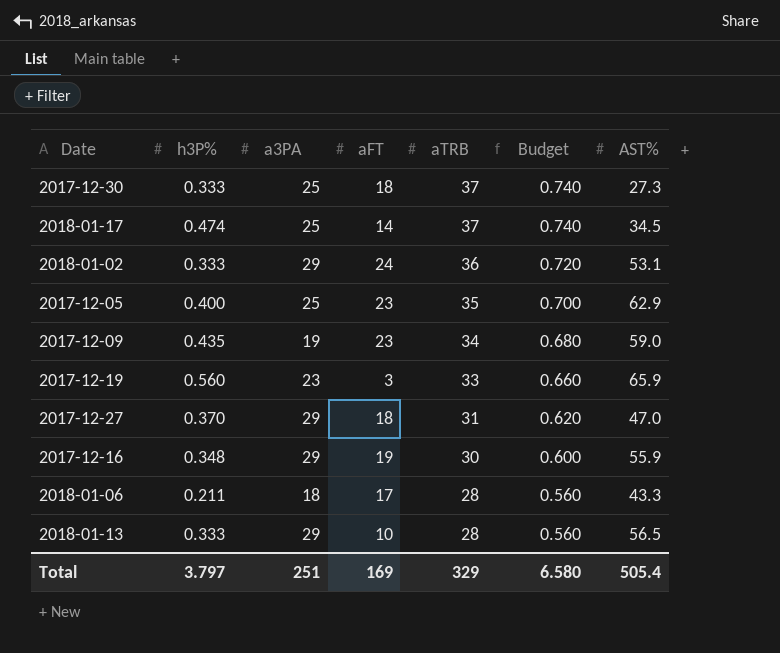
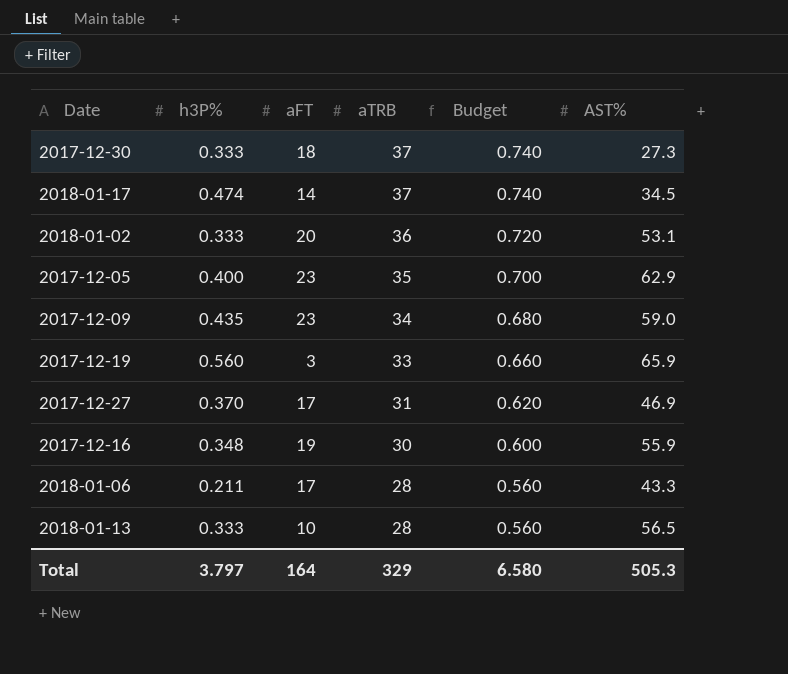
column a3PA | position: 3 -> none
2018-01-02 | aFT: 24 -> 20
2017-12-27 | aFT: 18 -> 17
2017-12-27 | AST%: 47.0 -> 46.9
Total | aFT: 169 -> 164
Total | AST%: 505.4 -> 505.3

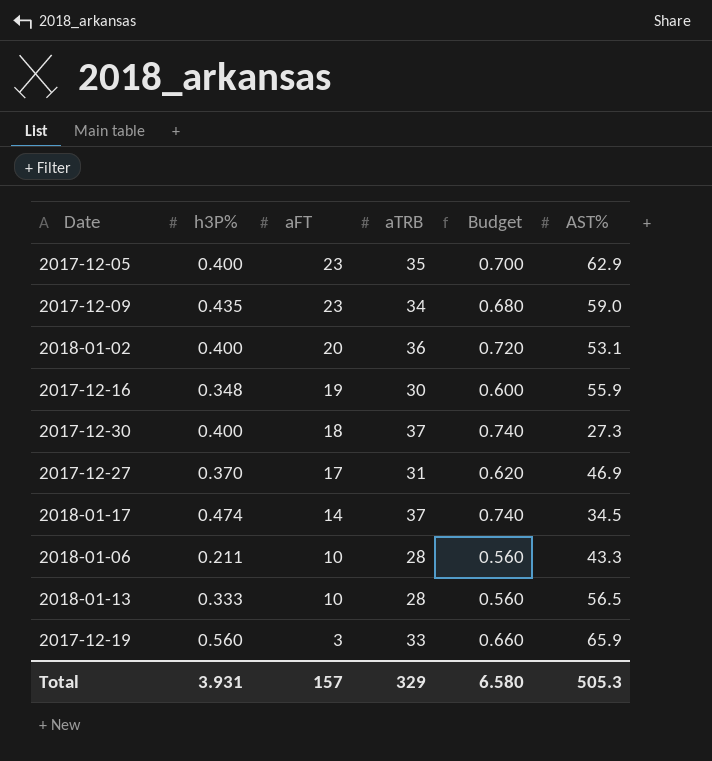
row order: aTRB descending -> aFT descending
2018-01-02 | h3P%: 0.333 -> 0.400
2017-12-30 | h3P%: 0.333 -> 0.400
2018-01-06 | aFT: 17 -> 10
Total | h3P%: 3.797 -> 3.931
Total | aFT: 164 -> 157

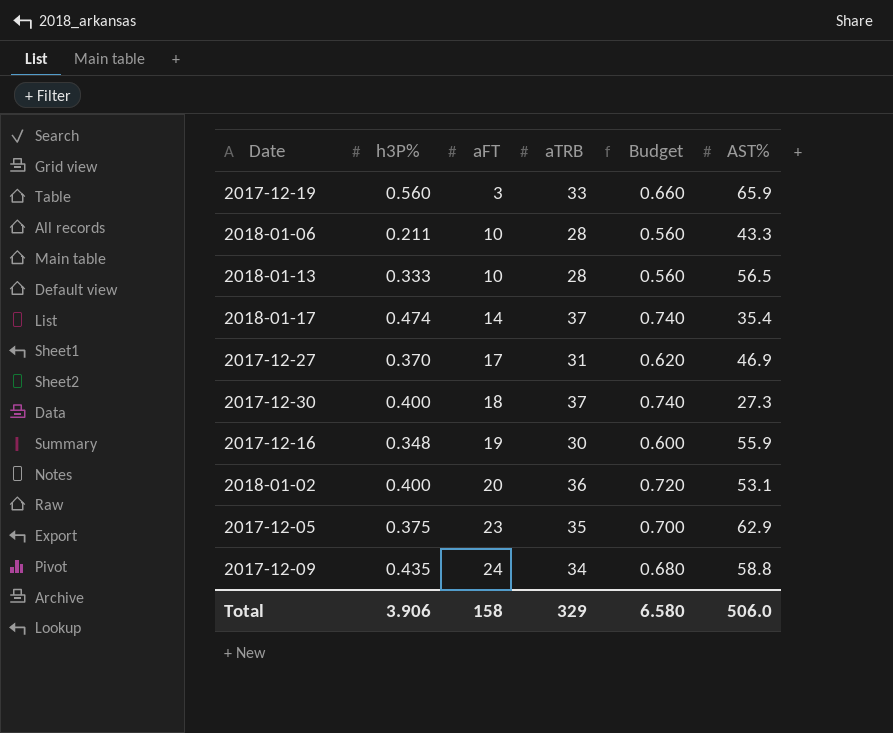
row order: aFT descending -> aFT ascending
2018-01-17 | AST%: 34.5 -> 35.4
2017-12-05 | h3P%: 0.400 -> 0.375
2017-12-09 | aFT: 23 -> 24
2017-12-09 | AST%: 59.0 -> 58.8
Total | h3P%: 3.931 -> 3.906
Total | aFT: 157 -> 158
Total | AST%: 505.3 -> 506.0

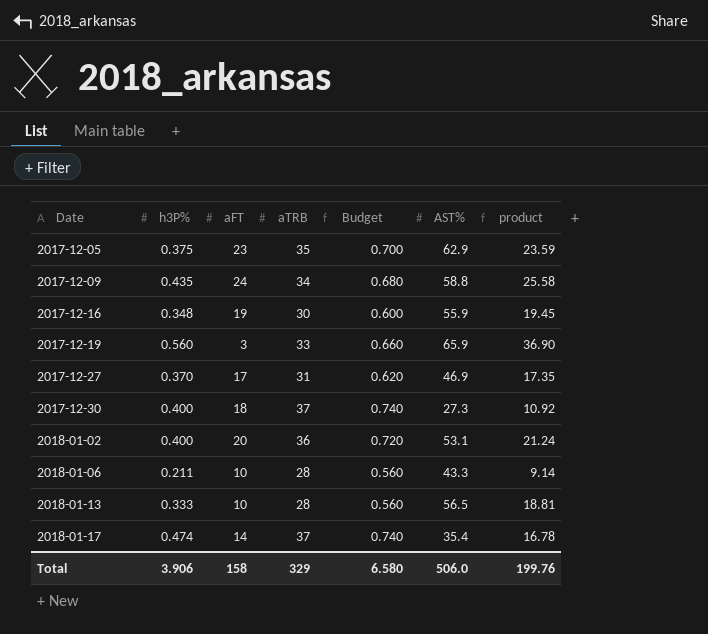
row order: aFT ascending -> Date ascending
column product | formula: none -> [h3P%] * [AST%]

